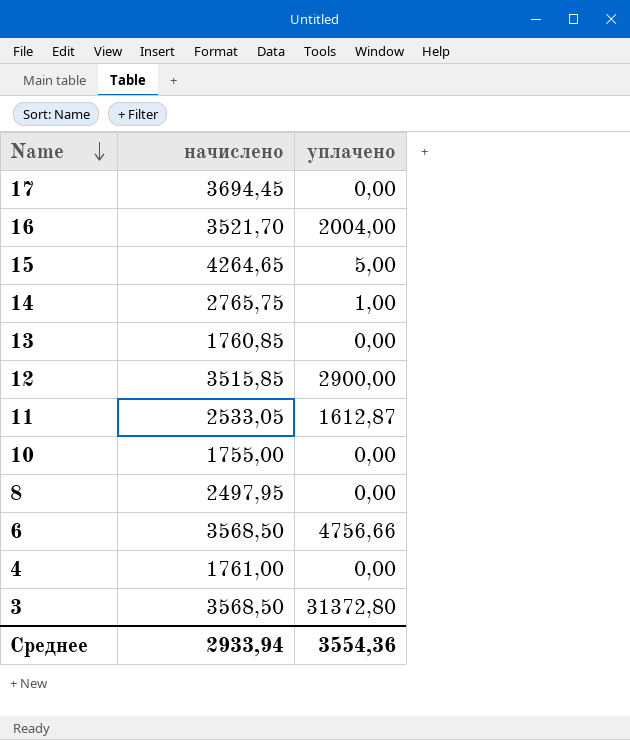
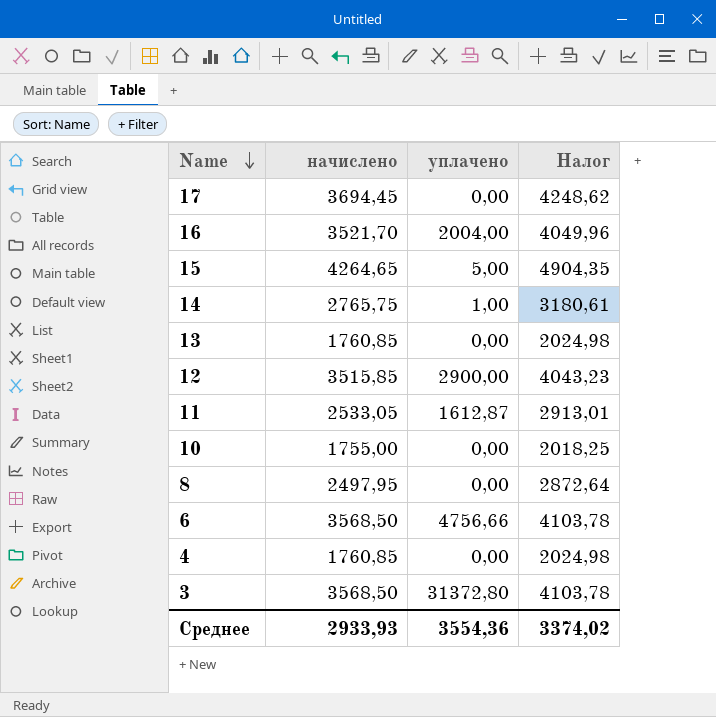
column Налог | formula: none -> [начислено] * 1,15
4 | начислено: 1761,00 -> 1760,85
Среднее | начислено: 2933,94 -> 2933,93

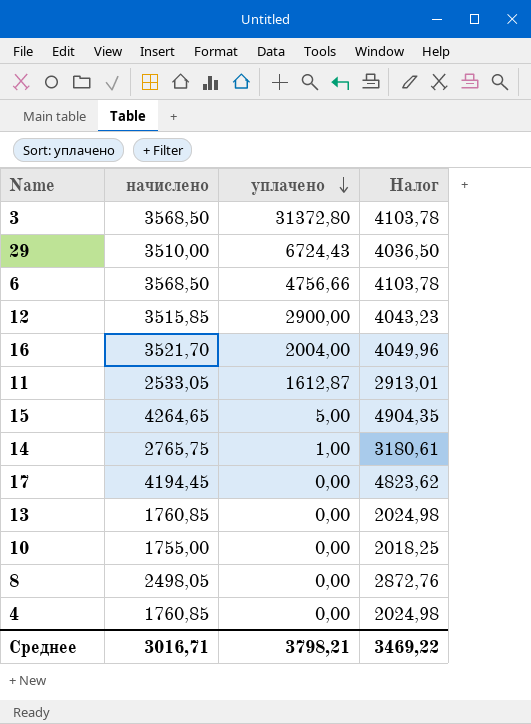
row order: Name descending -> уплачено descending
row 29: none -> 3510,00 | 6724,43 | 4036,50
17 | начислено: 3694,45 -> 4194,45
17 | Налог: 4248,62 -> 4823,62
8 | начислено: 2497,95 -> 2498,05
8 | Налог: 2872,64 -> 2872,76
Среднее | начислено: 2933,93 -> 3016,71
Среднее | уплачено: 3554,36 -> 3798,21
Среднее | Налог: 3374,02 -> 3469,22

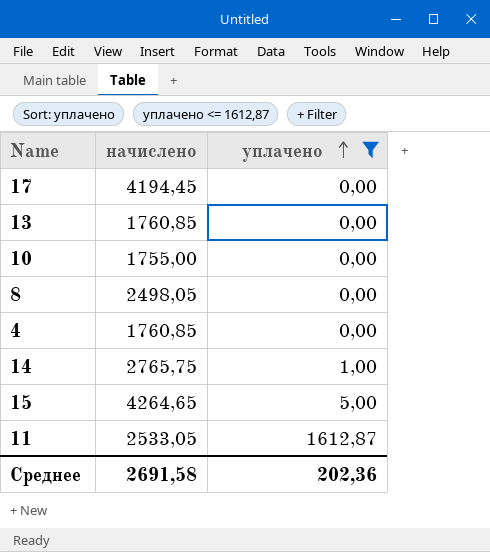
filter: none -> уплачено <= 1612,87
row order: уплачено descending -> уплачено ascending
column Налог | formula: [начислено] * 1,15 -> none
Среднее | начислено: 3016,71 -> 2691,58
Среднее | уплачено: 3798,21 -> 202,36

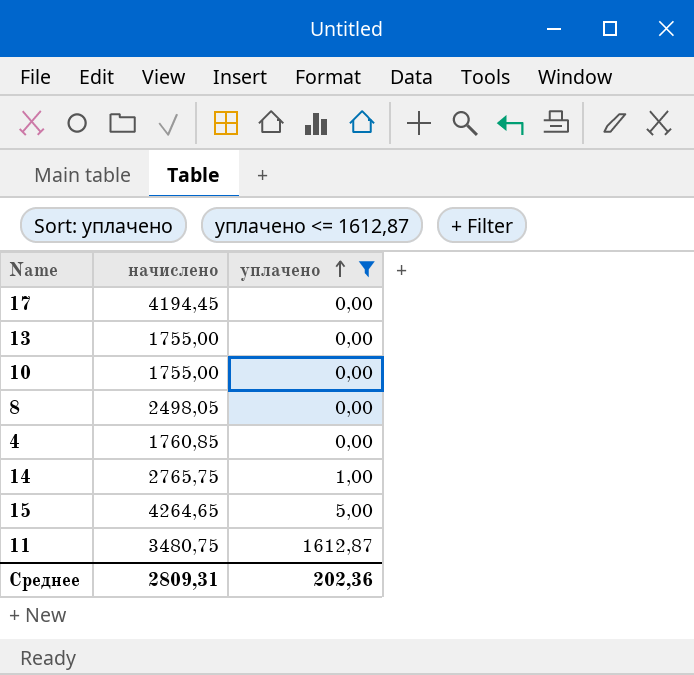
13 | начислено: 1760,85 -> 1755,00
11 | начислено: 2533,05 -> 3480,75
Среднее | начислено: 2691,58 -> 2809,31

